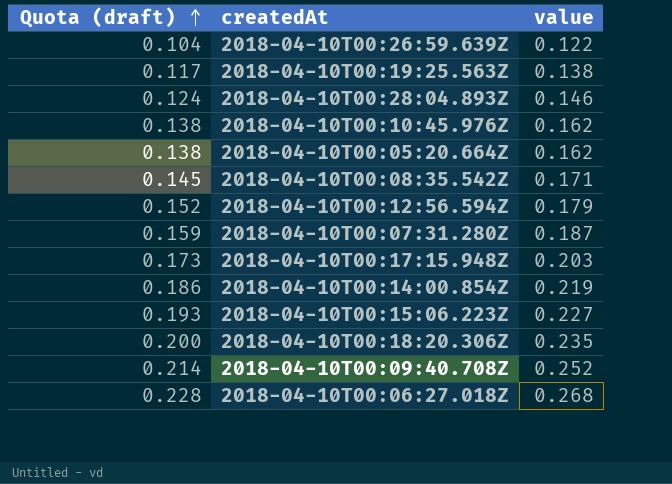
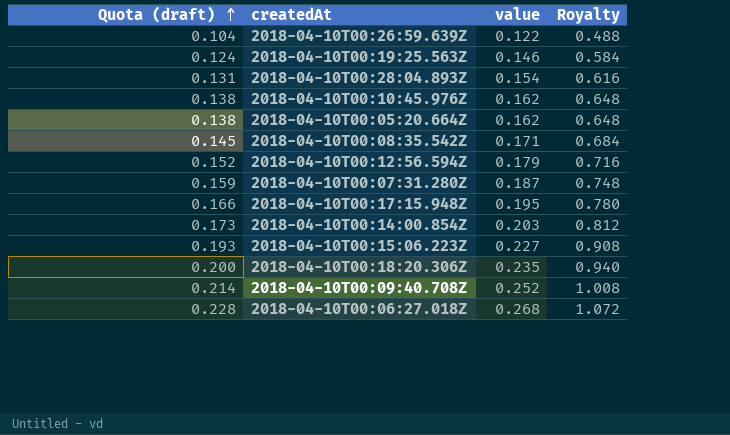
column Royalty | formula: none -> [value] * 4
2018-04-10T00:19:25.563Z | Quota (draft): 0.117 -> 0.124
2018-04-10T00:19:25.563Z | value: 0.138 -> 0.146
2018-04-10T00:28:04.893Z | Quota (draft): 0.124 -> 0.131
2018-04-10T00:28:04.893Z | value: 0.146 -> 0.154
2018-04-10T00:17:15.948Z | Quota (draft): 0.173 -> 0.166
2018-04-10T00:17:15.948Z | value: 0.203 -> 0.195
2018-04-10T00:14:00.854Z | Quota (draft): 0.186 -> 0.173
2018-04-10T00:14:00.854Z | value: 0.219 -> 0.203

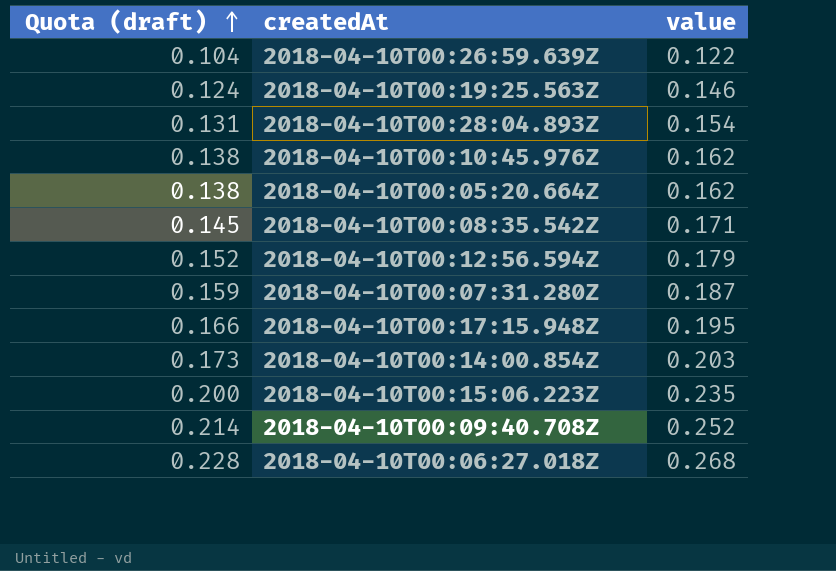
column Royalty | formula: [value] * 4 -> none
row 2018-04-10T00:18:20.306Z: 0.200 | 0.235 | 0.940 -> none
2018-04-10T00:15:06.223Z | Quota (draft): 0.193 -> 0.200
2018-04-10T00:15:06.223Z | value: 0.227 -> 0.235

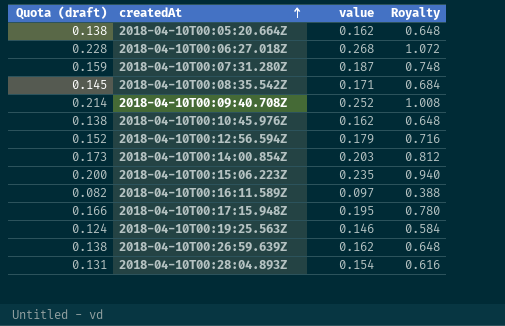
row order: Quota (draft) ascending -> createdAt ascending
column Royalty | formula: none -> [value] * 4
row 2018-04-10T00:16:11.589Z: none -> 0.082 | 0.097 | 0.388
2018-04-10T00:26:59.639Z | Quota (draft): 0.104 -> 0.138
2018-04-10T00:26:59.639Z | value: 0.122 -> 0.162

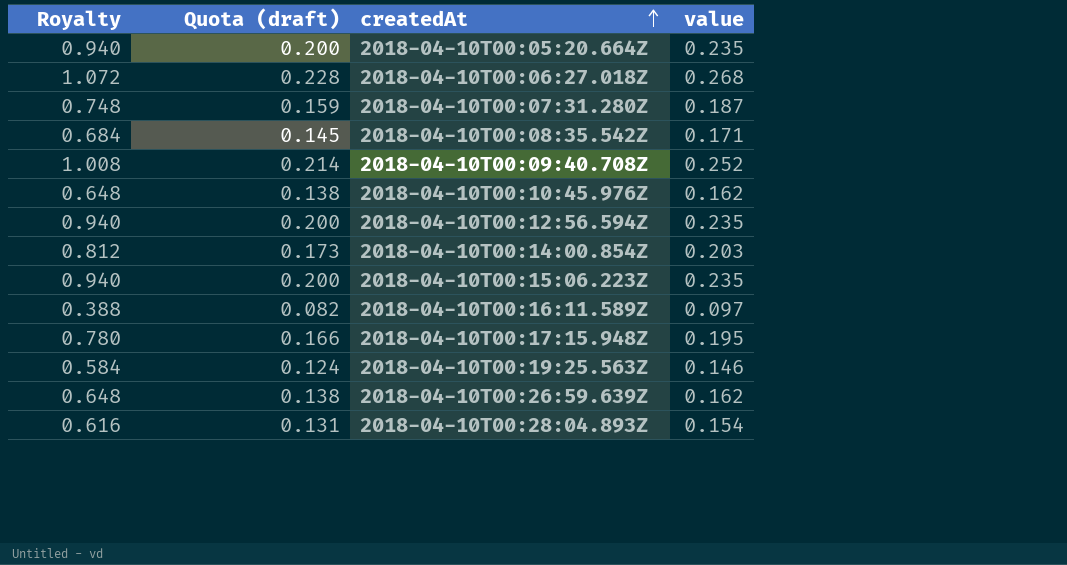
column Royalty | position: 4 -> 1
2018-04-10T00:05:20.664Z | Royalty: 0.648 -> 0.940
2018-04-10T00:05:20.664Z | Quota (draft): 0.138 -> 0.200
2018-04-10T00:05:20.664Z | value: 0.162 -> 0.235
2018-04-10T00:12:56.594Z | Royalty: 0.716 -> 0.940
2018-04-10T00:12:56.594Z | Quota (draft): 0.152 -> 0.200
2018-04-10T00:12:56.594Z | value: 0.179 -> 0.235

